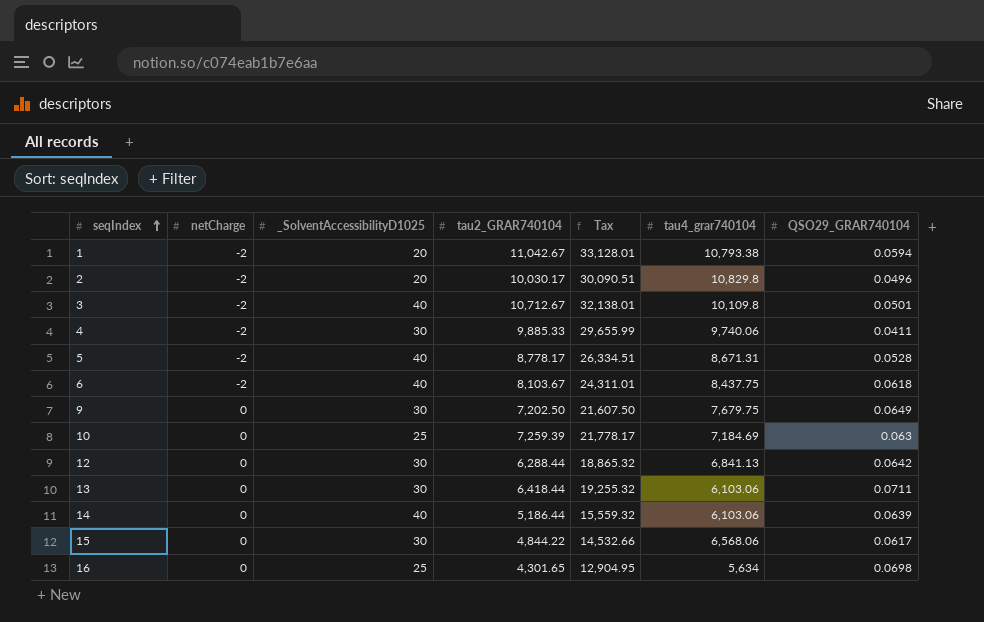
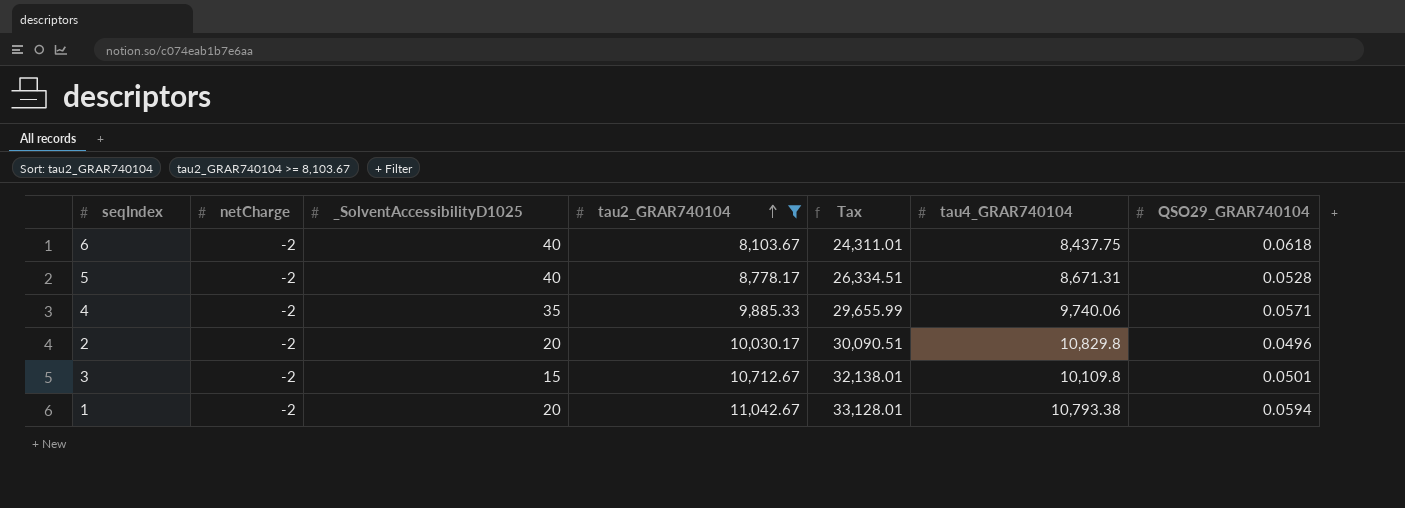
filter: none -> tau2_GRAR740104 >= 8,103.67
row order: seqIndex ascending -> tau2_GRAR740104 ascending
column name: tau4_grar740104 -> tau4_GRAR740104
4 | _SolventAccessibilityD1025: 30 -> 35
4 | QSO29_GRAR740104: 0.0411 -> 0.0571
3 | _SolventAccessibilityD1025: 40 -> 15

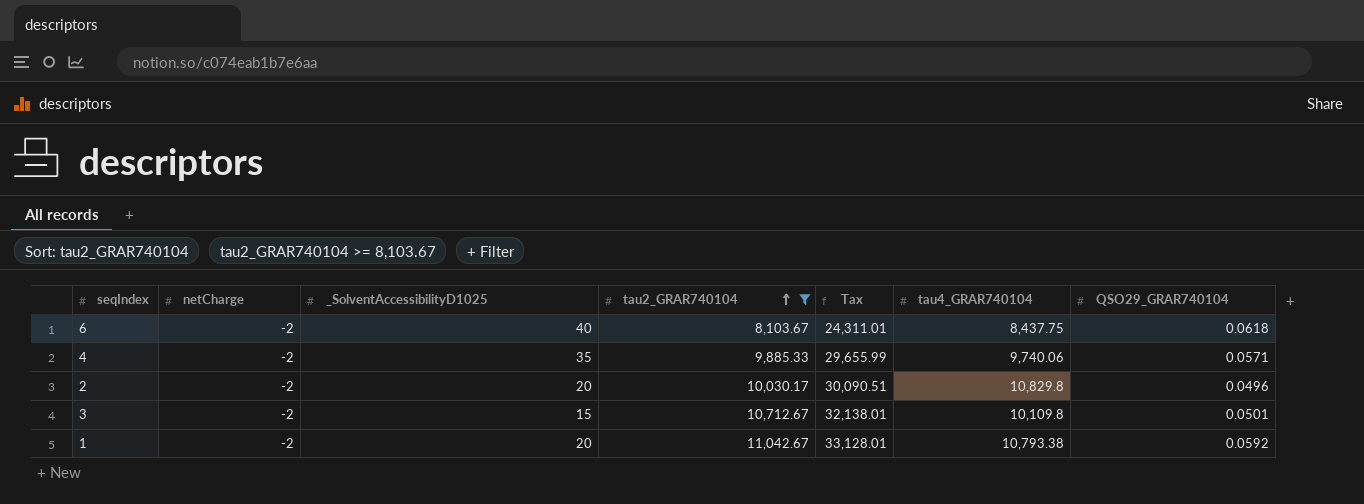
row 5: -2 | 40 | 8,778.17 | 26,334.51 | 8,671.31 | 0.0528 -> none
1 | QSO29_GRAR740104: 0.0594 -> 0.0592

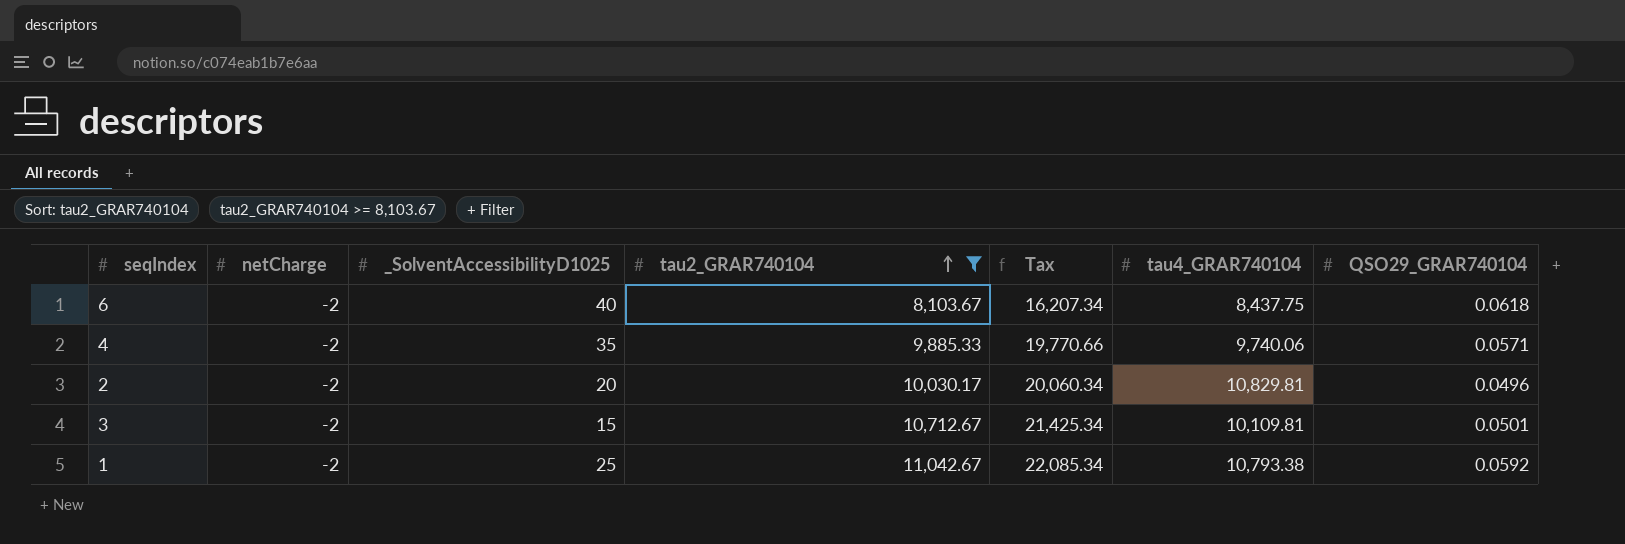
column Tax | formula: [tau2_GRAR740104] * 3 -> [tau2_GRAR740104] * 2
2 | tau4_GRAR740104: 10,829.8 -> 10,829.81
3 | tau4_GRAR740104: 10,109.8 -> 10,109.81
1 | _SolventAccessibilityD1025: 20 -> 25

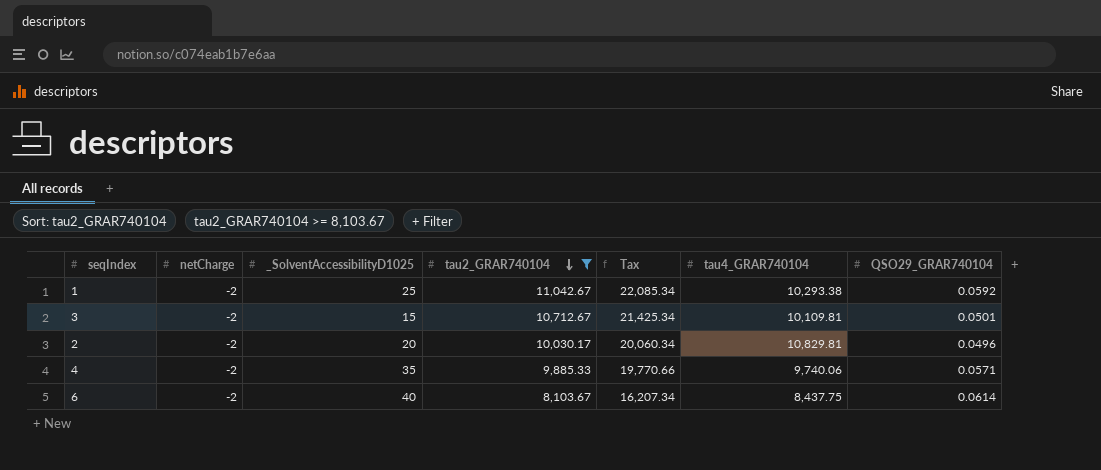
row order: tau2_GRAR740104 ascending -> tau2_GRAR740104 descending
1 | tau4_GRAR740104: 10,793.38 -> 10,293.38
6 | QSO29_GRAR740104: 0.0618 -> 0.0614

